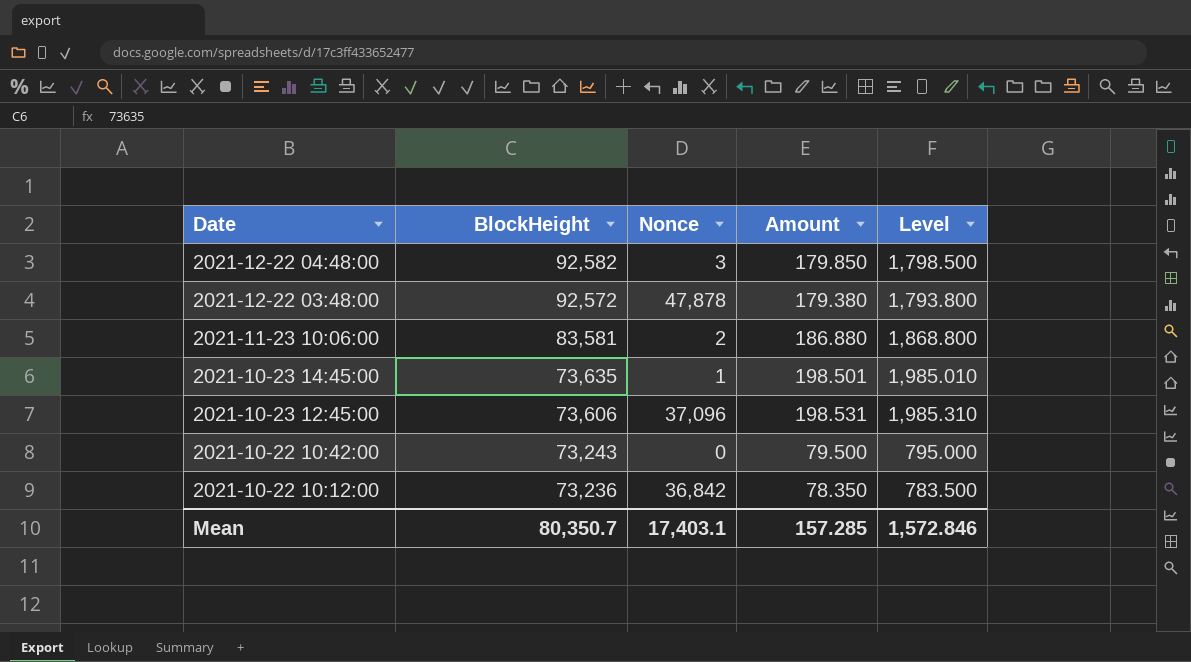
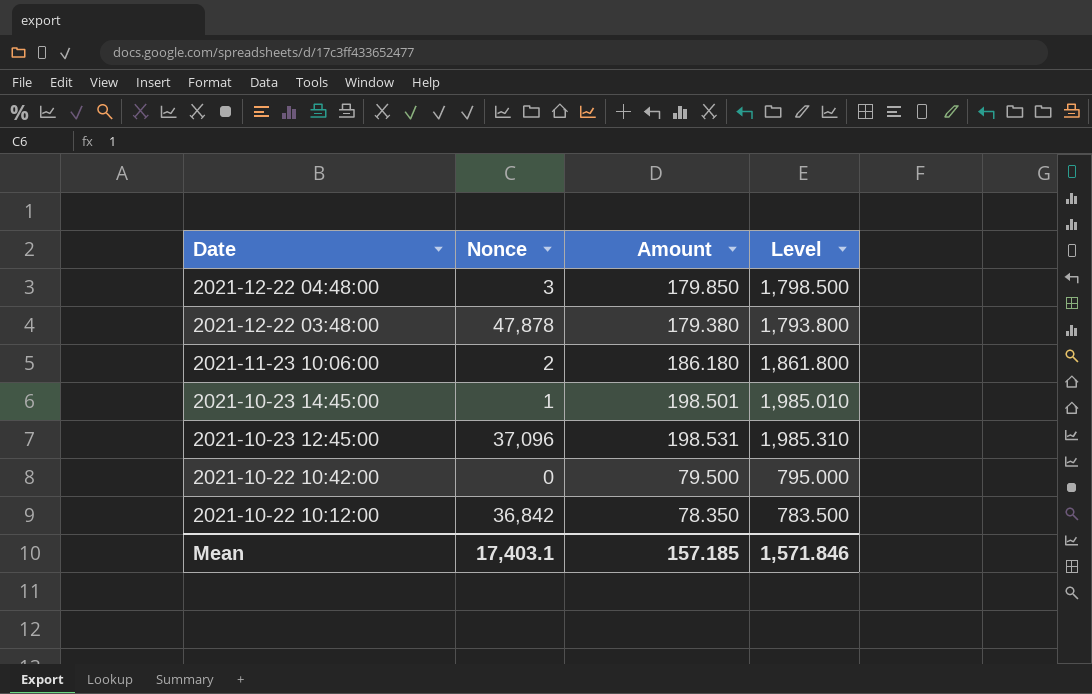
column BlockHeight | position: 2 -> none
2021-11-23 10:06:00 | Amount: 186.880 -> 186.180
2021-11-23 10:06:00 | Level: 1,868.800 -> 1,861.800
Mean | Amount: 157.285 -> 157.185
Mean | Level: 1,572.846 -> 1,571.846

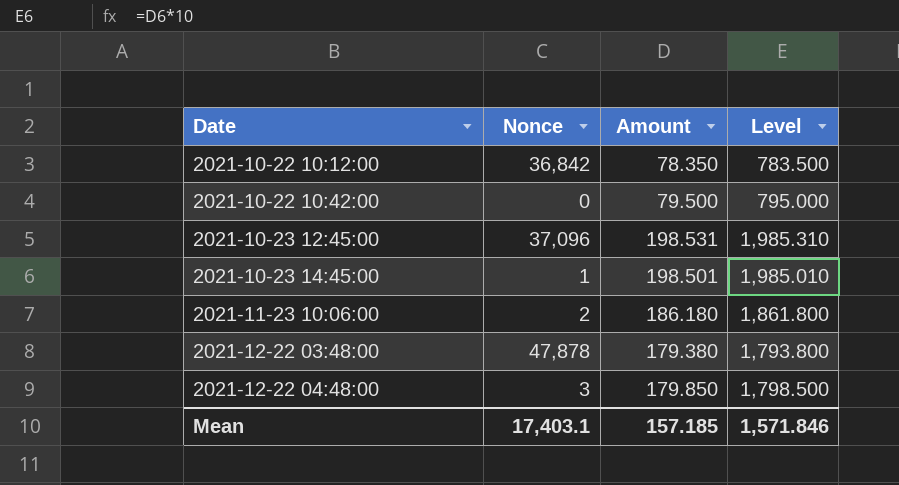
row order: Date descending -> Date ascending

